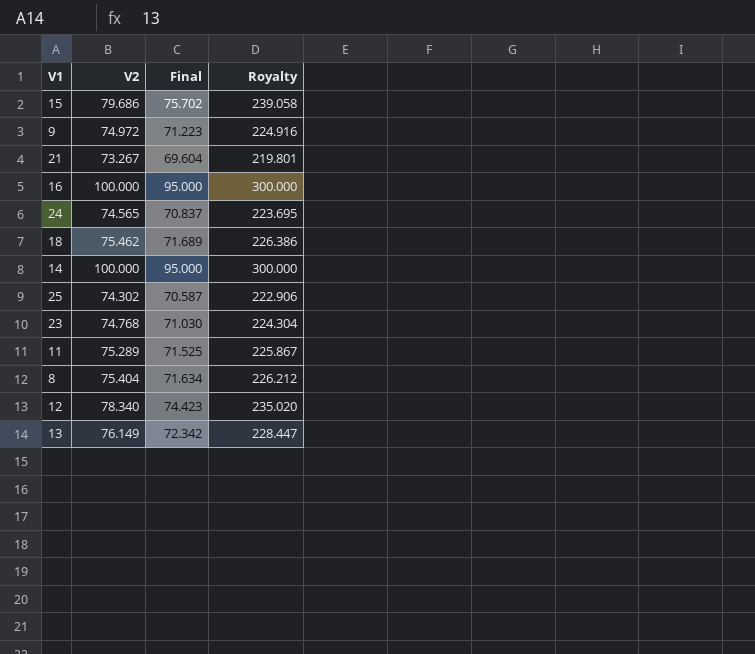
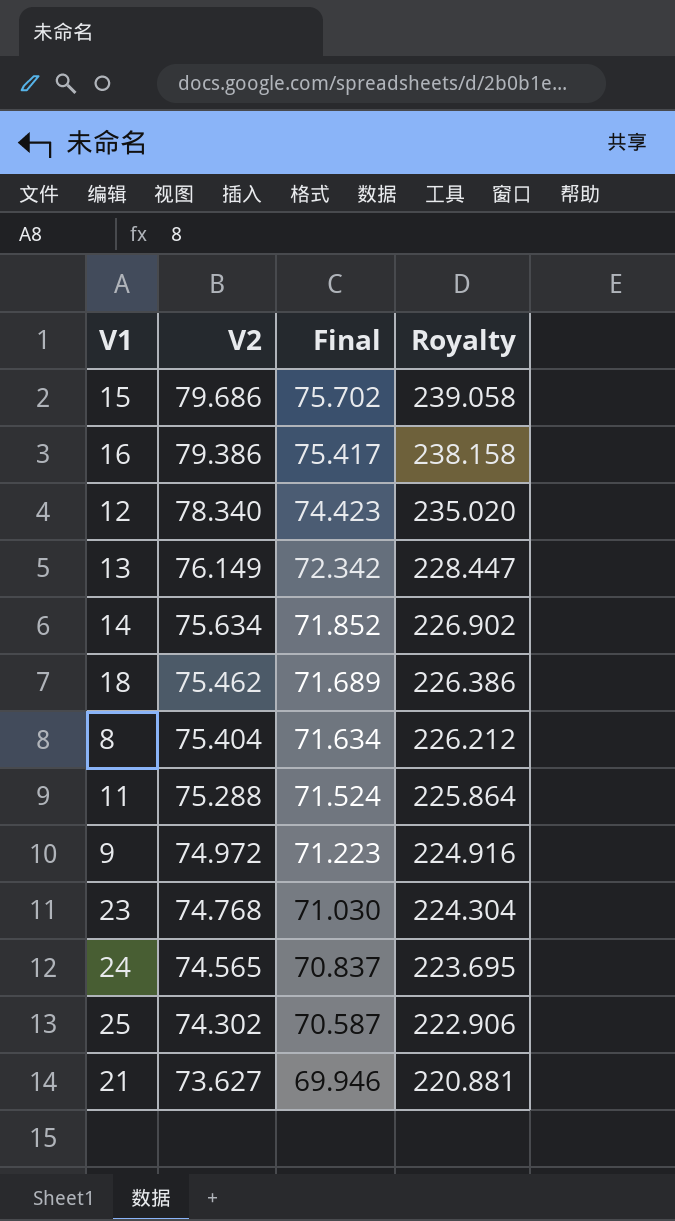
row order: none -> V2 descending
16 | V2: 100.000 -> 79.386
16 | Final: 95.000 -> 75.417
16 | Royalty: 300.000 -> 238.158
14 | V2: 100.000 -> 75.634
14 | Final: 95.000 -> 71.852
14 | Royalty: 300.000 -> 226.902
11 | V2: 75.289 -> 75.288
11 | Final: 71.525 -> 71.524
11 | Royalty: 225.867 -> 225.864
21 | V2: 73.267 -> 73.627
21 | Final: 69.604 -> 69.946
21 | Royalty: 219.801 -> 220.881

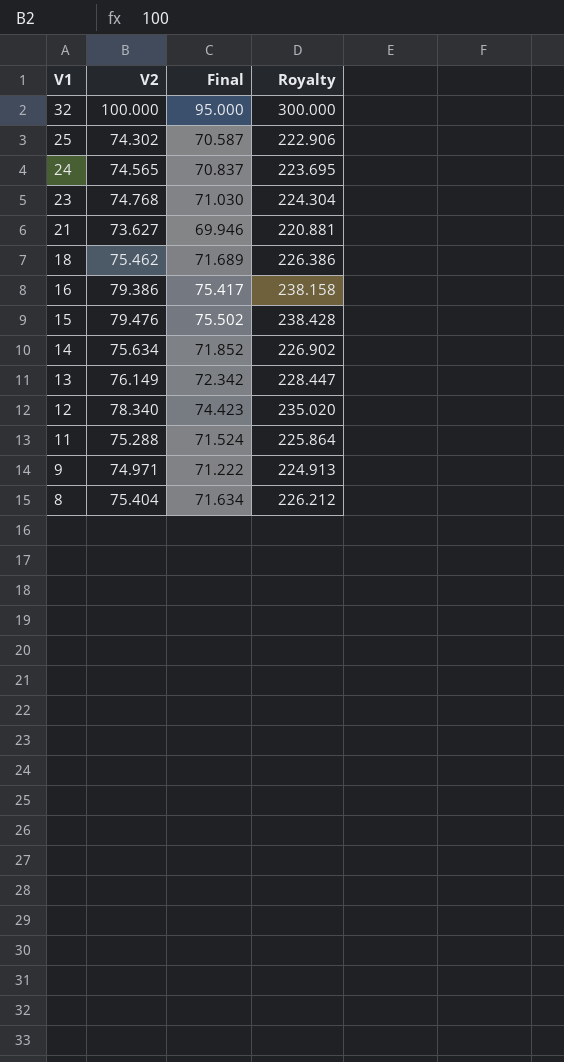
row order: V2 descending -> V1 descending
row 32: none -> 100.000 | 95.000 | 300.000
15 | V2: 79.686 -> 79.476
15 | Final: 75.702 -> 75.502
15 | Royalty: 239.058 -> 238.428
9 | V2: 74.972 -> 74.971
9 | Final: 71.223 -> 71.222
9 | Royalty: 224.916 -> 224.913

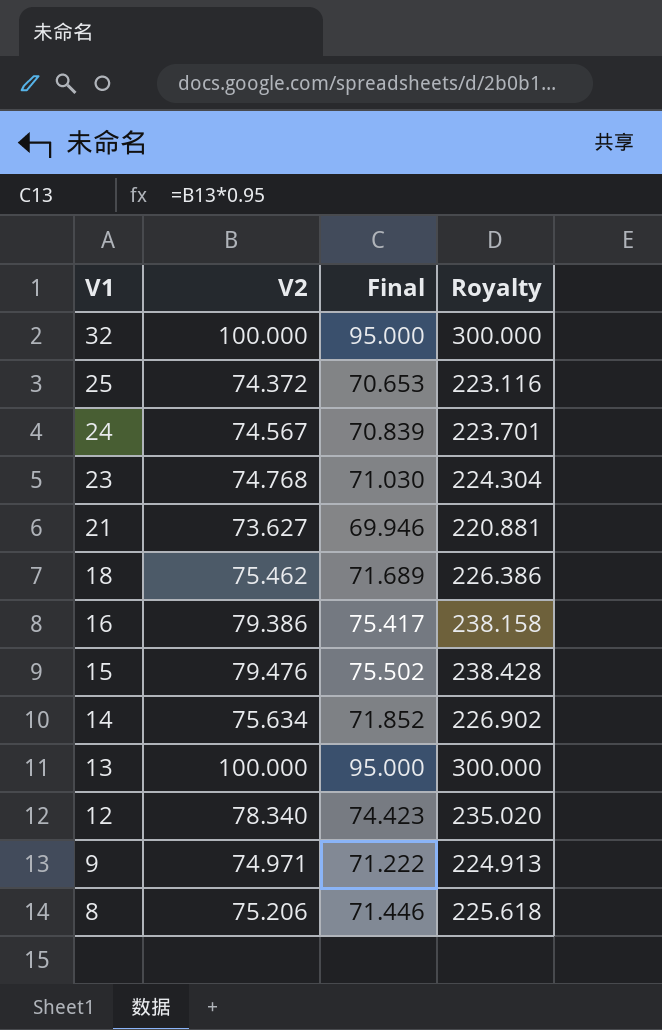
row 11: 75.288 | 71.524 | 225.864 -> none
25 | V2: 74.302 -> 74.372
25 | Final: 70.587 -> 70.653
25 | Royalty: 222.906 -> 223.116
24 | V2: 74.565 -> 74.567
24 | Final: 70.837 -> 70.839
24 | Royalty: 223.695 -> 223.701
13 | V2: 76.149 -> 100.000
13 | Final: 72.342 -> 95.000
13 | Royalty: 228.447 -> 300.000
8 | V2: 75.404 -> 75.206
8 | Final: 71.634 -> 71.446
8 | Royalty: 226.212 -> 225.618

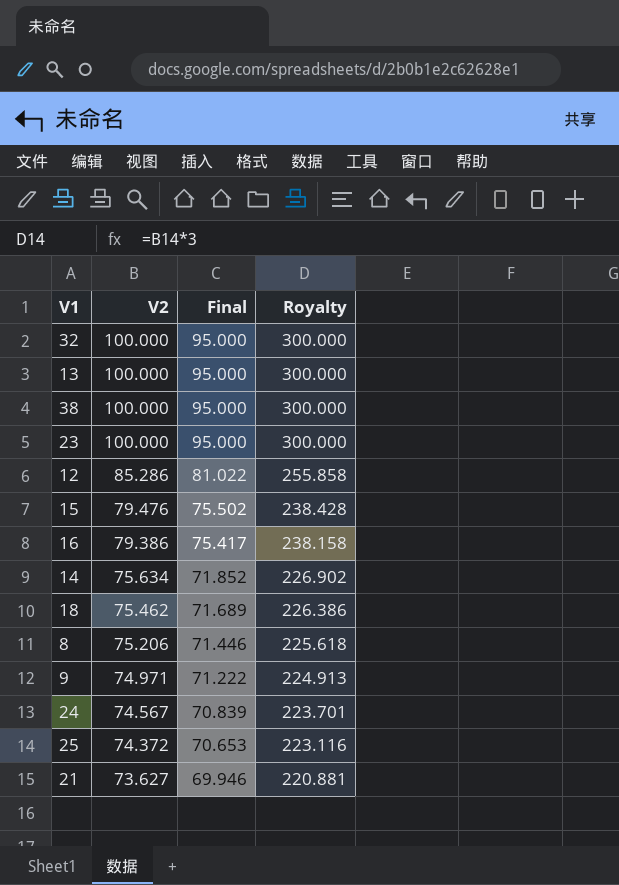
row order: V1 descending -> V2 descending
row 38: none -> 100.000 | 95.000 | 300.000
23 | V2: 74.768 -> 100.000
23 | Final: 71.030 -> 95.000
23 | Royalty: 224.304 -> 300.000
12 | V2: 78.340 -> 85.286
12 | Final: 74.423 -> 81.022
12 | Royalty: 235.020 -> 255.858

